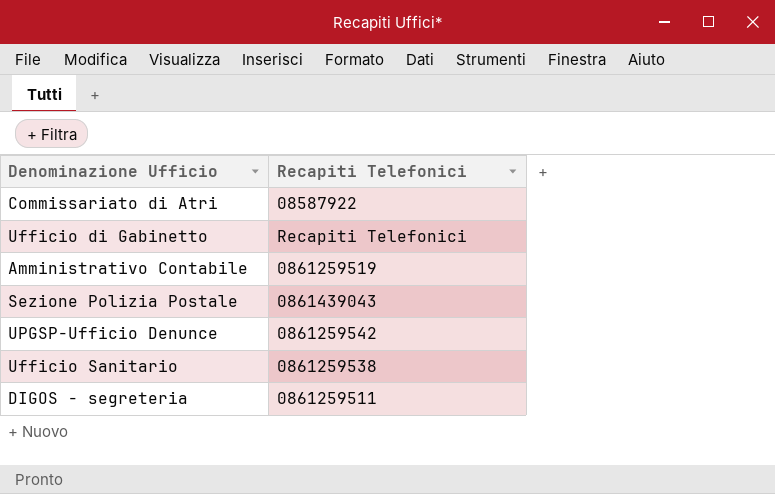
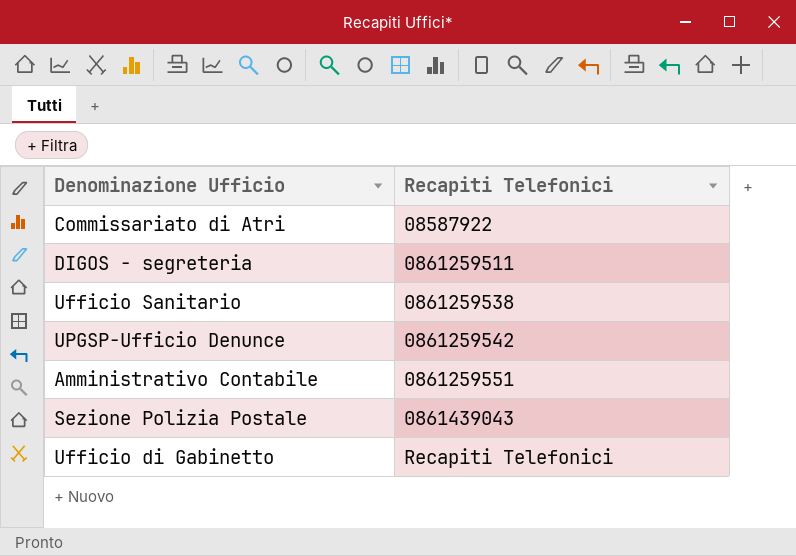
row order: none -> Recapiti Telefonici ascending
Amministrativo Contabile | Recapiti Telefonici: 0861259519 -> 0861259551

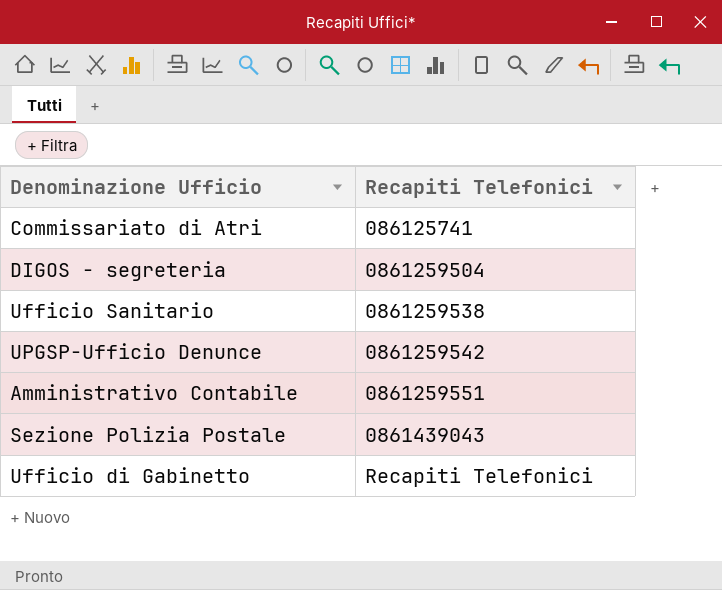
Commissariato di Atri | Recapiti Telefonici: 08587922 -> 086125741
DIGOS - segreteria | Recapiti Telefonici: 0861259511 -> 0861259504

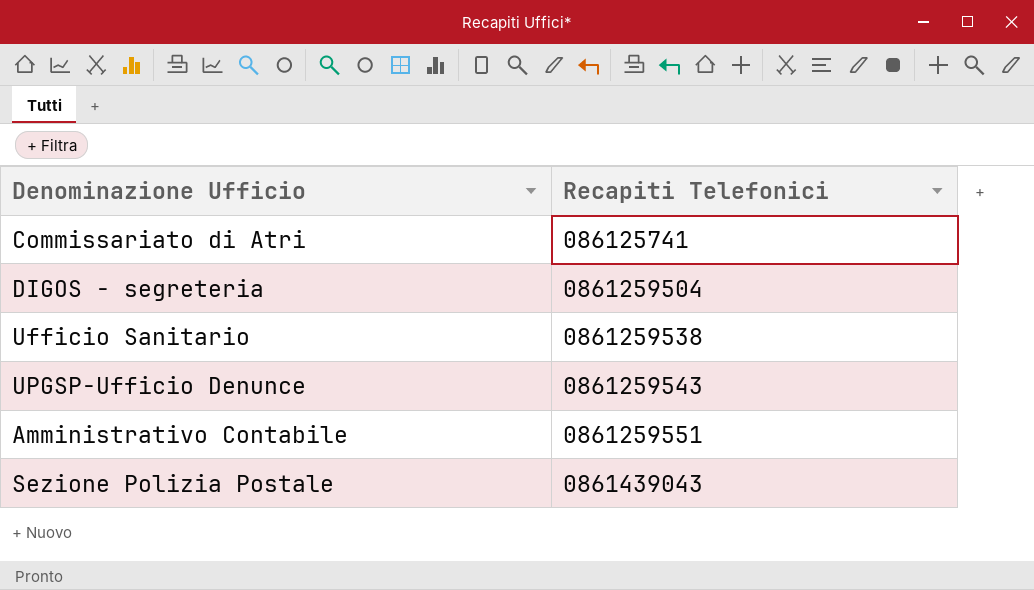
row Ufficio di Gabinetto: Recapiti Telefonici -> none
UPGSP-Ufficio Denunce | Recapiti Telefonici: 0861259542 -> 0861259543

